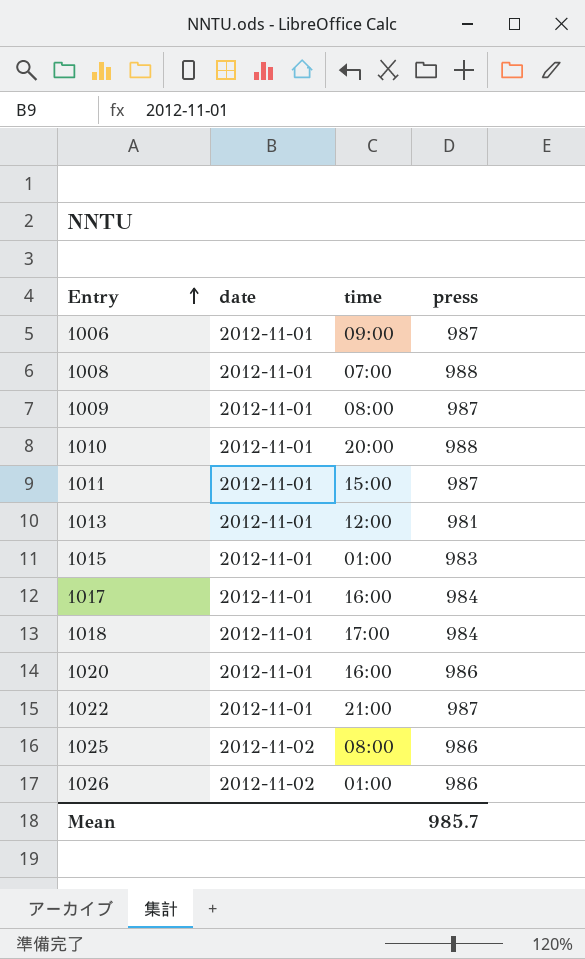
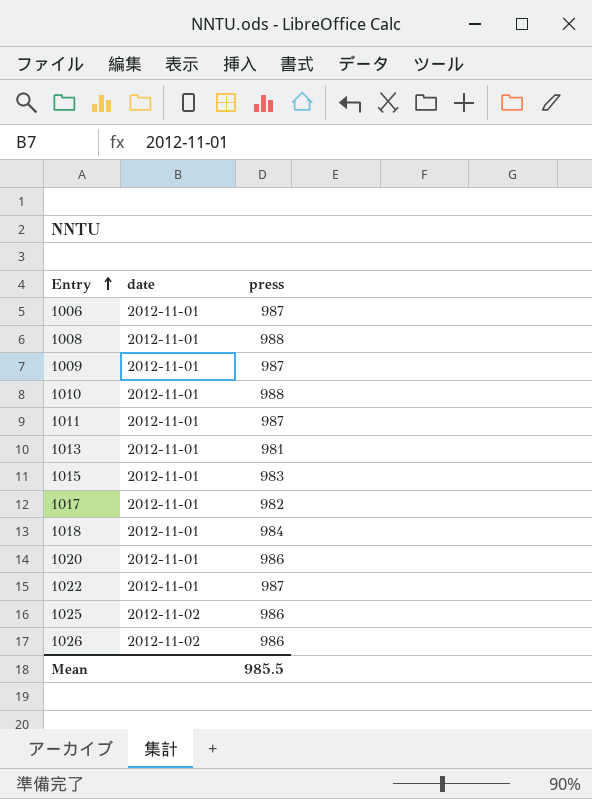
column time | position: 3 -> none
1017 | press: 984 -> 982
Mean | press: 985.7 -> 985.5

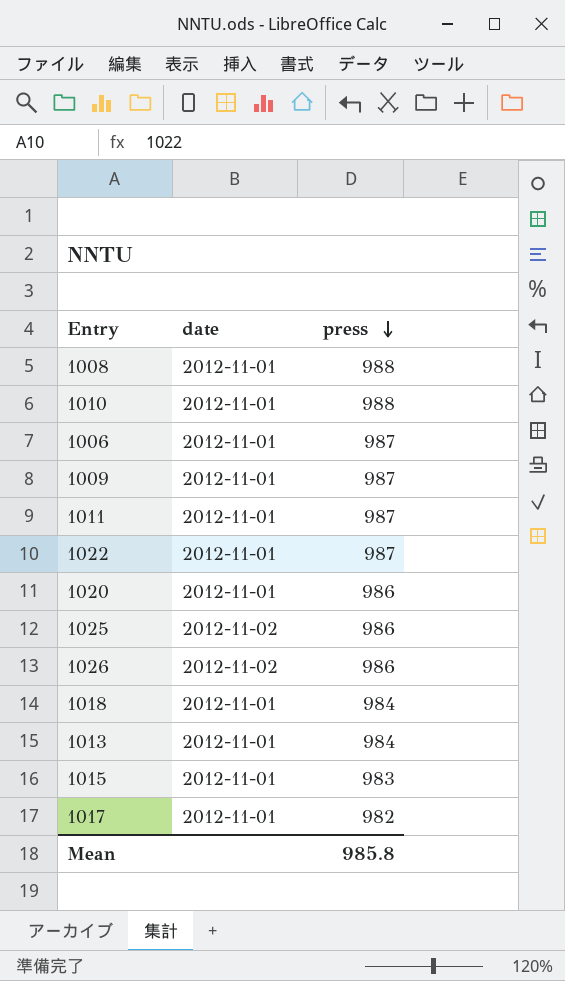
row order: Entry ascending -> press descending
1013 | press: 981 -> 984
Mean | press: 985.5 -> 985.8

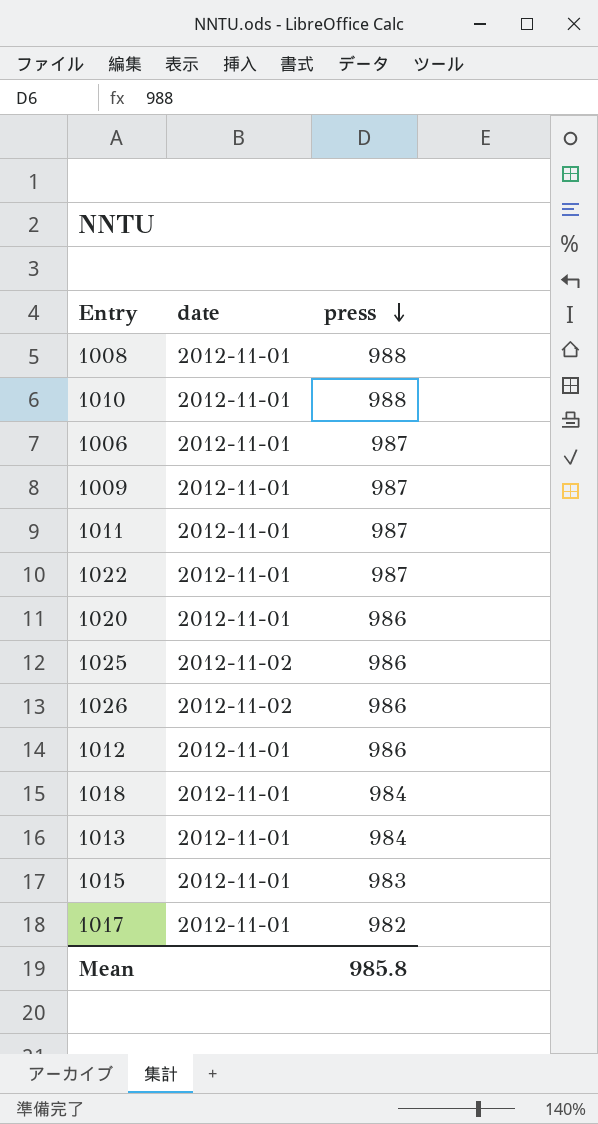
row 1012: none -> 2012-11-01 | 986

